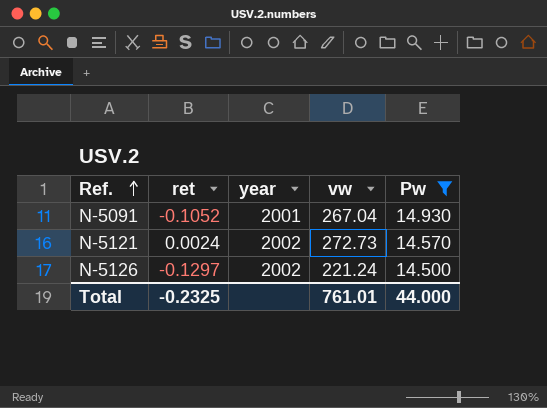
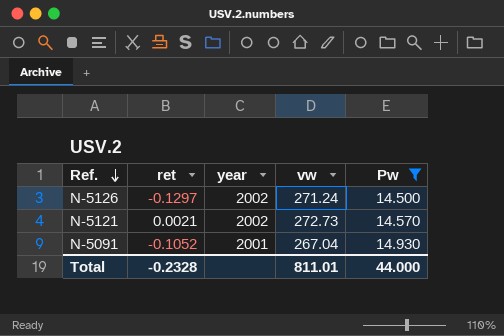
row order: Ref. ascending -> Ref. descending
N-5126 | vw: 221.24 -> 271.24
N-5121 | ret: 0.0024 -> 0.0021
Total | ret: -0.2325 -> -0.2328
Total | vw: 761.01 -> 811.01

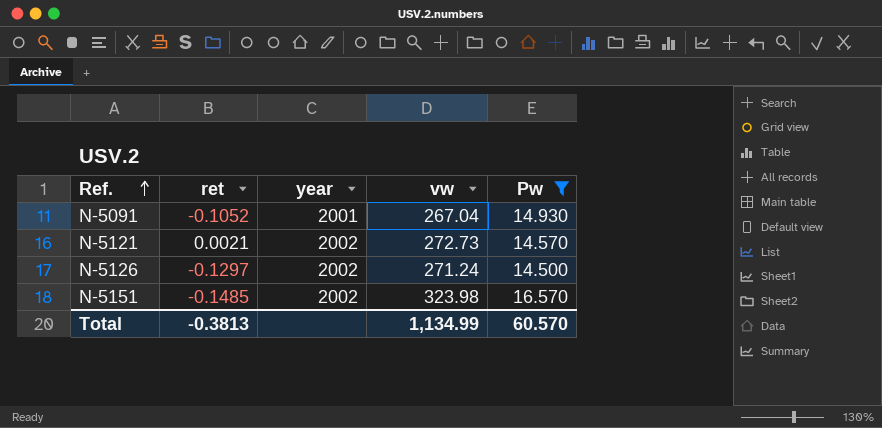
row order: Ref. descending -> Ref. ascending
row N-5151: none -> -0.1485 | 2002 | 323.98 | 16.570
Total | ret: -0.2328 -> -0.3813
Total | vw: 811.01 -> 1,134.99
Total | Pw: 44.000 -> 60.570

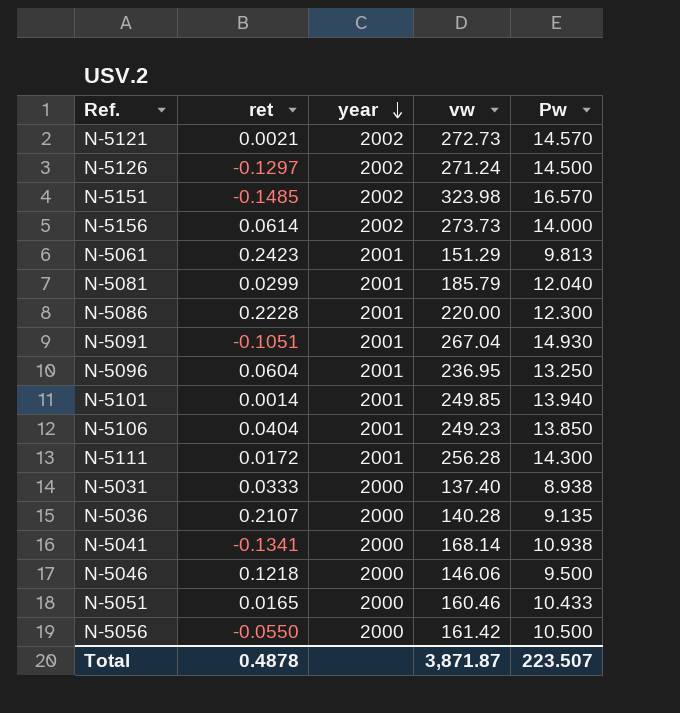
filter: Pw >= 14.500 -> none
row order: Ref. ascending -> year descending
N-5091 | ret: -0.1052 -> -0.1051
Total | ret: -0.3813 -> 0.4878
Total | vw: 1,134.99 -> 3,871.87
Total | Pw: 60.570 -> 223.507

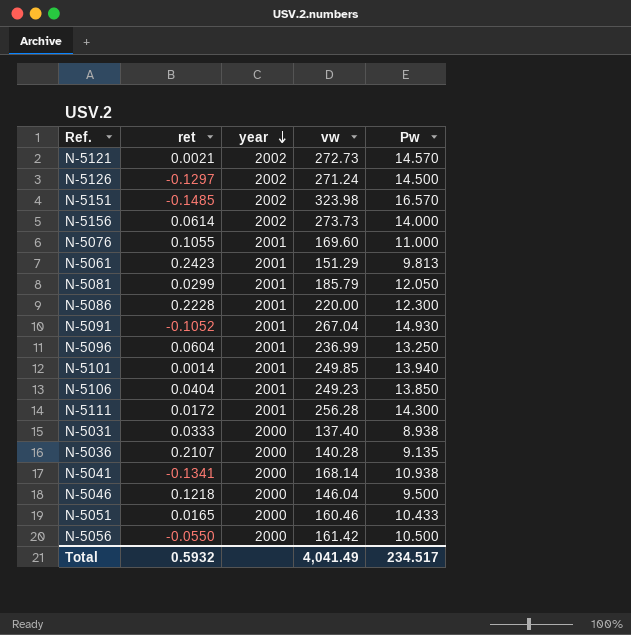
row N-5076: none -> 0.1055 | 2001 | 169.60 | 11.000
N-5081 | Pw: 12.040 -> 12.050
N-5091 | ret: -0.1051 -> -0.1052
N-5096 | vw: 236.95 -> 236.99
N-5046 | vw: 146.06 -> 146.04
Total | ret: 0.4878 -> 0.5932
Total | vw: 3,871.87 -> 4,041.49
Total | Pw: 223.507 -> 234.517

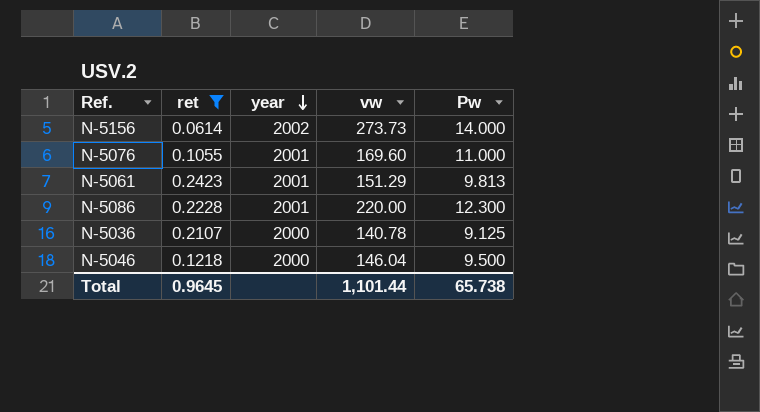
filter: none -> ret >= 0.0614
N-5036 | vw: 140.28 -> 140.78
N-5036 | Pw: 9.135 -> 9.125
Total | ret: 0.5932 -> 0.9645
Total | vw: 4,041.49 -> 1,101.44
Total | Pw: 234.517 -> 65.738

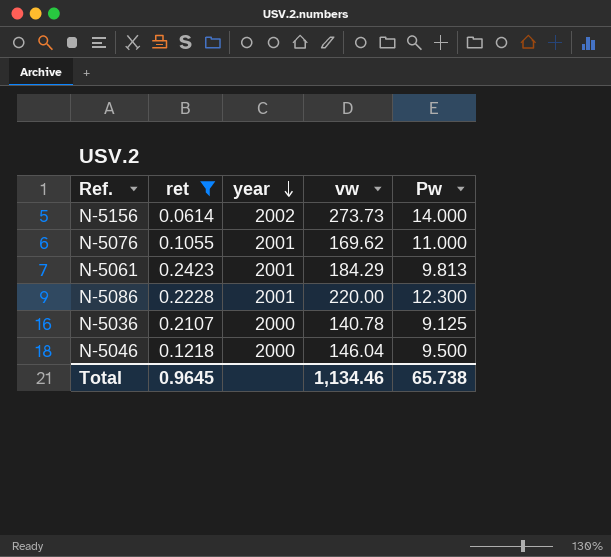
N-5076 | vw: 169.60 -> 169.62
N-5061 | vw: 151.29 -> 184.29
Total | vw: 1,101.44 -> 1,134.46

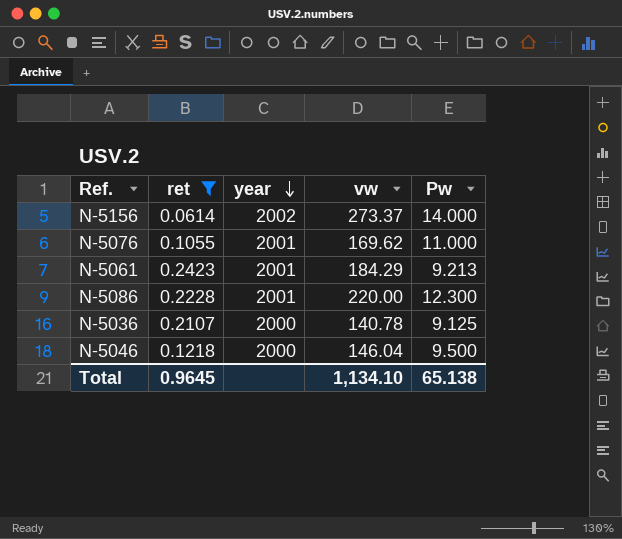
N-5156 | vw: 273.73 -> 273.37
N-5061 | Pw: 9.813 -> 9.213
Total | vw: 1,134.46 -> 1,134.10
Total | Pw: 65.738 -> 65.138

